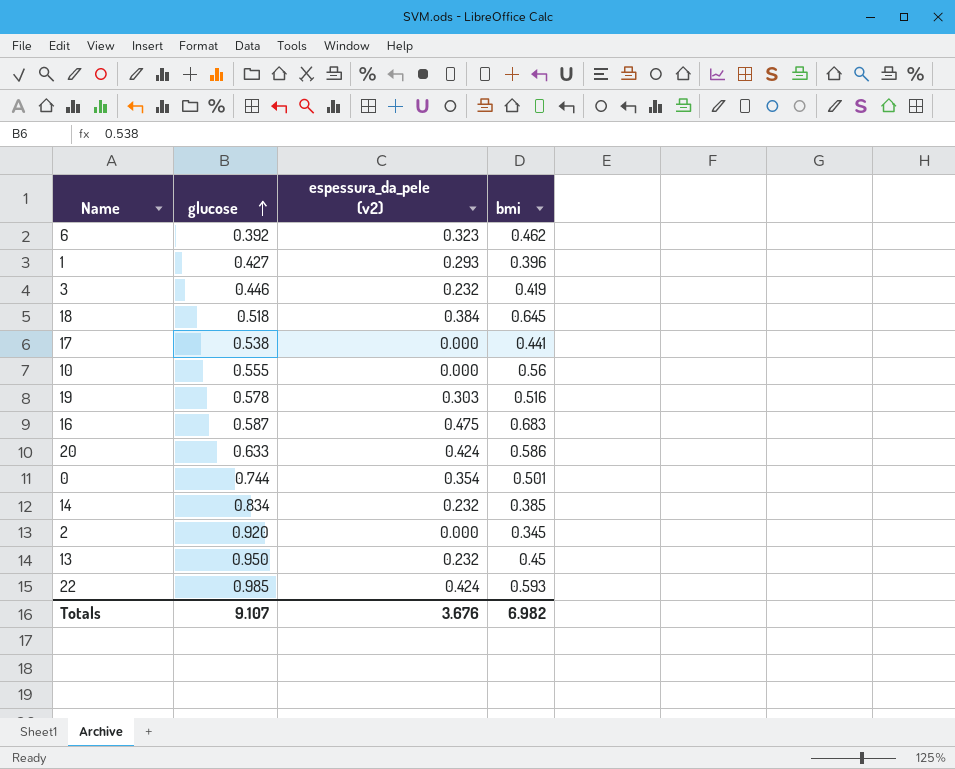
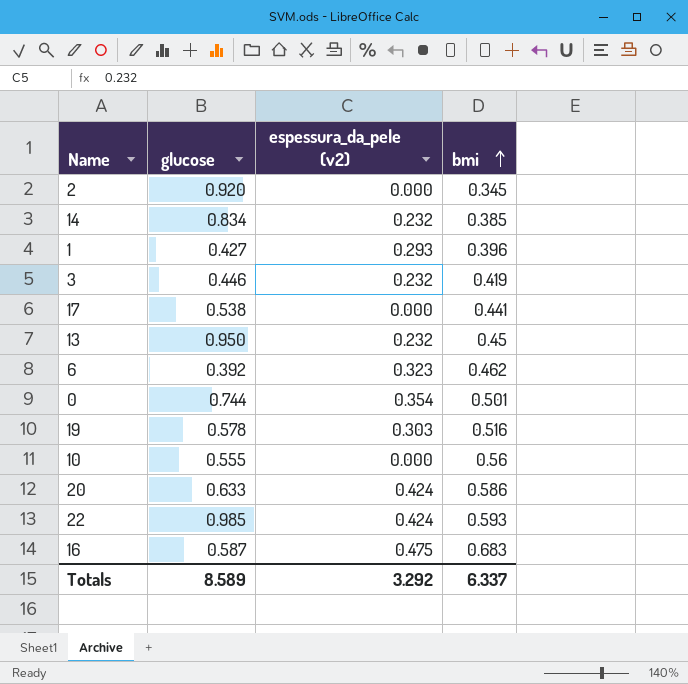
row order: glucose ascending -> bmi ascending
row 18: 0.518 | 0.384 | 0.645 -> none
Totals | glucose: 9.107 -> 8.589
Totals | espessura_da_pele (v2): 3.676 -> 3.292
Totals | bmi: 6.982 -> 6.337

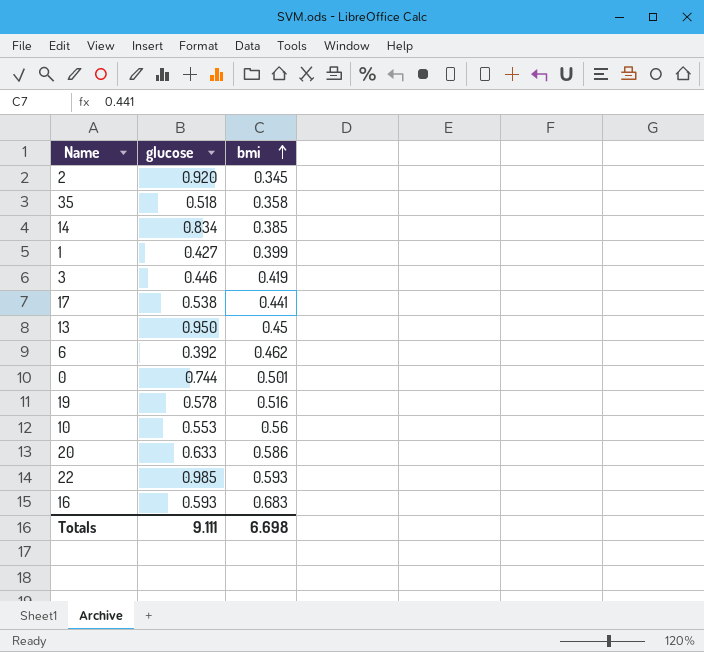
column espessura_da_pele (v2) | position: 3 -> none
row 35: none -> 0.518 | 0.358
1 | bmi: 0.396 -> 0.399
10 | glucose: 0.555 -> 0.553
16 | glucose: 0.587 -> 0.593
Totals | glucose: 8.589 -> 9.111
Totals | bmi: 6.337 -> 6.698

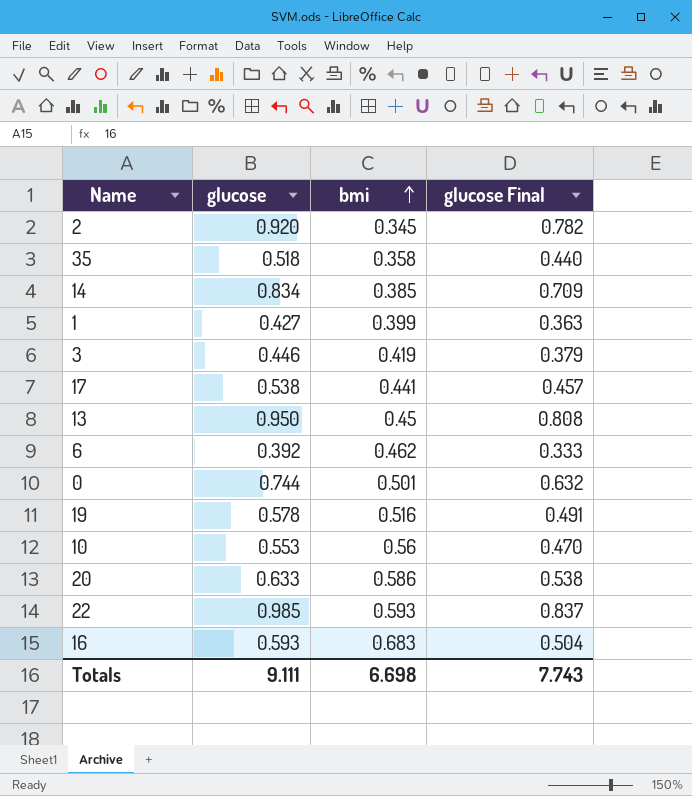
column glucose Final | formula: none -> [glucose] * 0.85

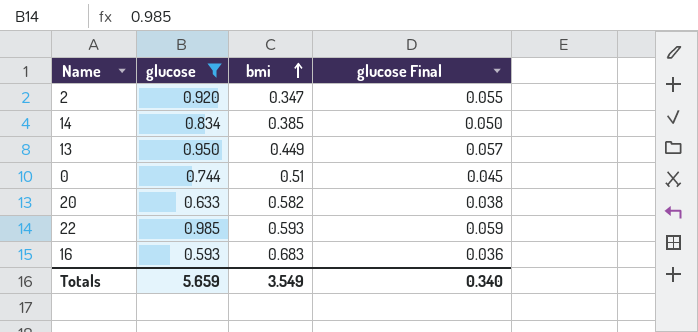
filter: none -> glucose >= 0.593
column glucose Final | formula: [glucose] * 0.85 -> [glucose] * 0.06
2 | bmi: 0.345 -> 0.347
13 | bmi: 0.45 -> 0.449
0 | bmi: 0.501 -> 0.51
20 | bmi: 0.586 -> 0.582
Totals | glucose: 9.111 -> 5.659
Totals | bmi: 6.698 -> 3.549
Totals | glucose Final: 7.743 -> 0.340

